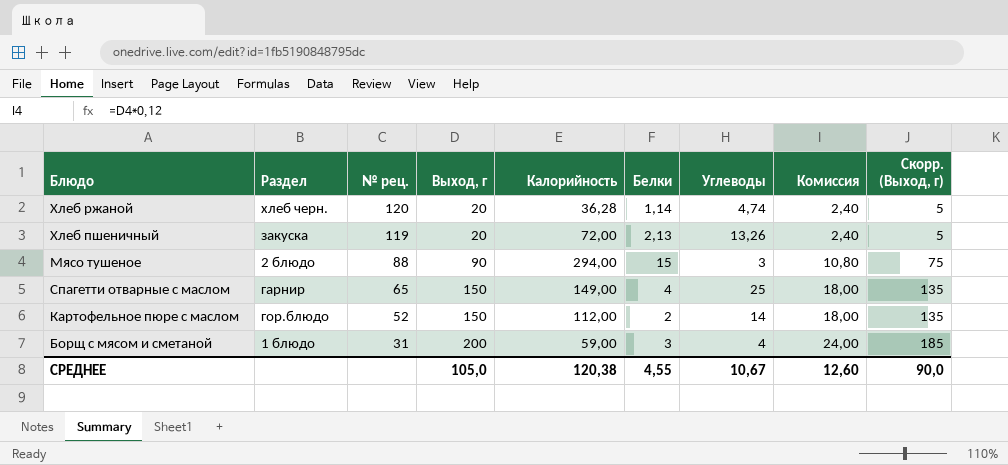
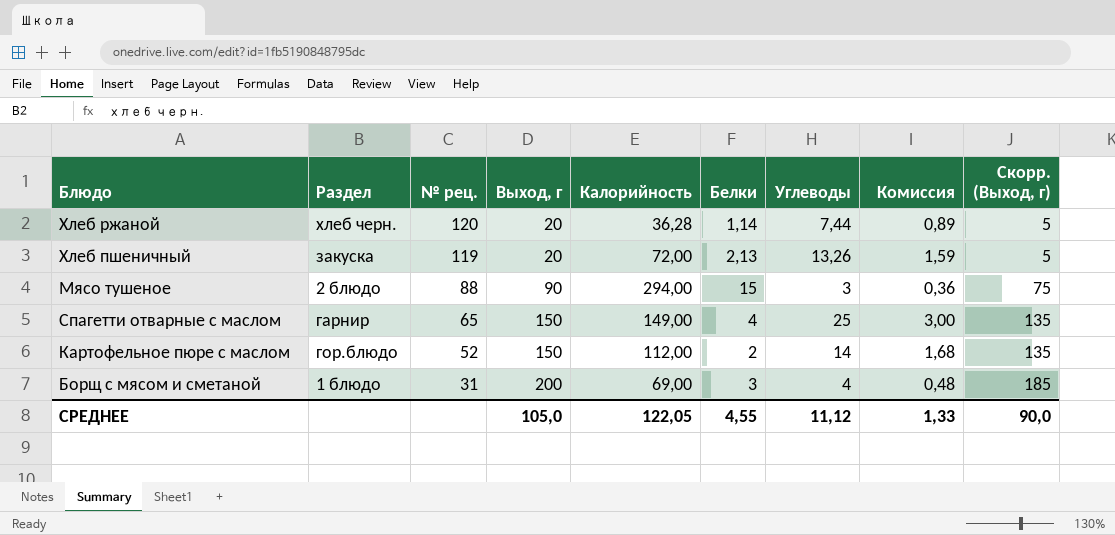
column Комиссия | formula: [Выход, г] * 0,12 -> [Углеводы] * 0,12
Хлеб ржаной | Углеводы: 4,74 -> 7,44
Борщ с мясом и сметаной | Калорийность: 59,00 -> 69,00
СРЕДНЕЕ | Калорийность: 120,38 -> 122,05
СРЕДНЕЕ | Углеводы: 10,67 -> 11,12
СРЕДНЕЕ | Комиссия: 12,60 -> 1,33

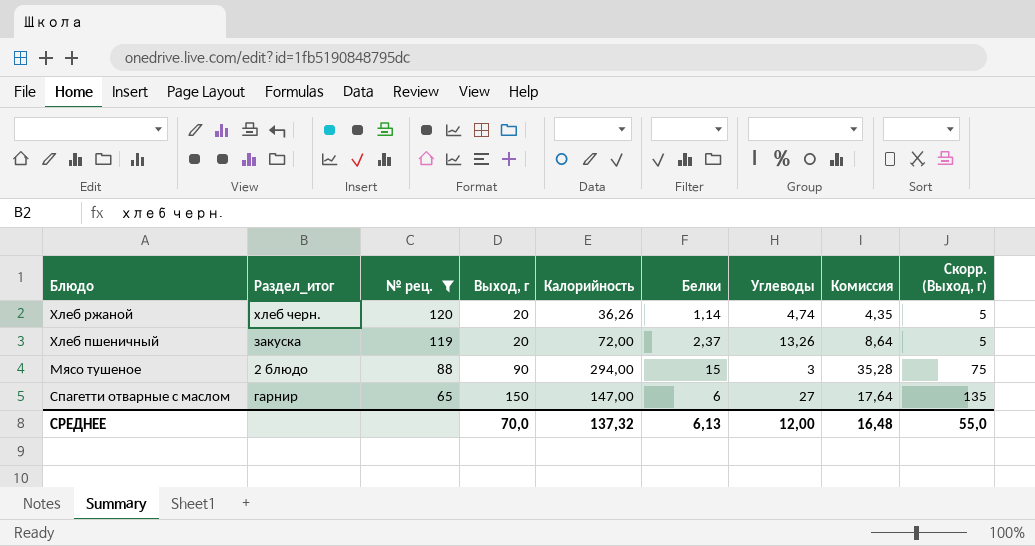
filter: none -> № рец. >= 65
column name: Раздел -> Раздел_итог
column Комиссия | formula: [Углеводы] * 0,12 -> [Калорийность] * 0,12
Хлеб ржаной | Калорийность: 36,28 -> 36,26
Хлеб ржаной | Углеводы: 7,44 -> 4,74
Хлеб пшеничный | Белки: 2,13 -> 2,37
Спагетти отварные с маслом | Калорийность: 149,00 -> 147,00
Спагетти отварные с маслом | Белки: 4 -> 6
Спагетти отварные с маслом | Углеводы: 25 -> 27
СРЕДНЕЕ | Выход, г: 105,0 -> 70,0
СРЕДНЕЕ | Калорийность: 122,05 -> 137,32
СРЕДНЕЕ | Белки: 4,55 -> 6,13
СРЕДНЕЕ | Углеводы: 11,12 -> 12,00
СРЕДНЕЕ | Комиссия: 1,33 -> 16,48
СРЕДНЕЕ | Скорр. (Выход, г): 90,0 -> 55,0

